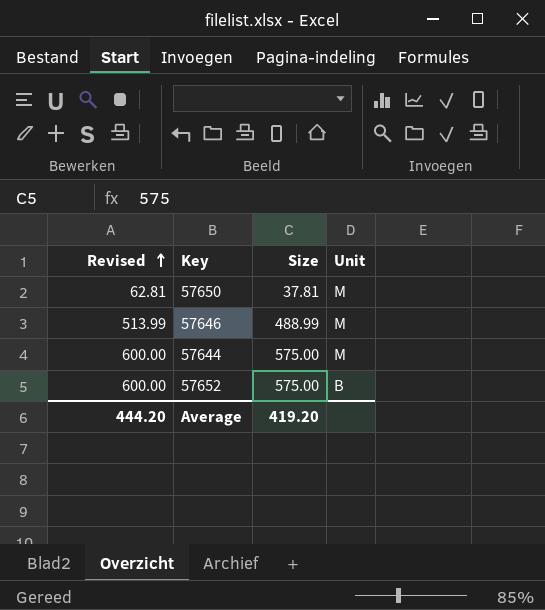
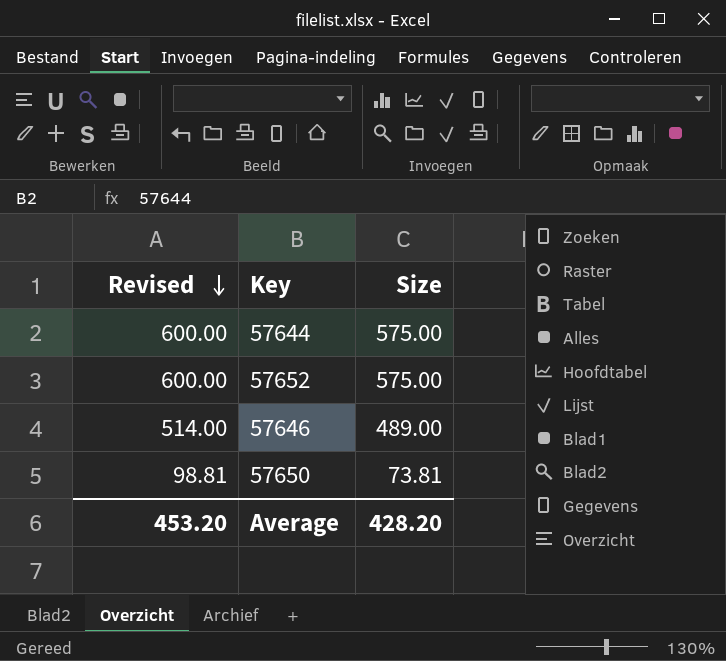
row order: Revised ascending -> Revised descending
column Unit | position: 4 -> none
57646 | Revised: 513.99 -> 514.00
57646 | Size: 488.99 -> 489.00
57650 | Revised: 62.81 -> 98.81
57650 | Size: 37.81 -> 73.81
Average | Revised: 444.20 -> 453.20
Average | Size: 419.20 -> 428.20

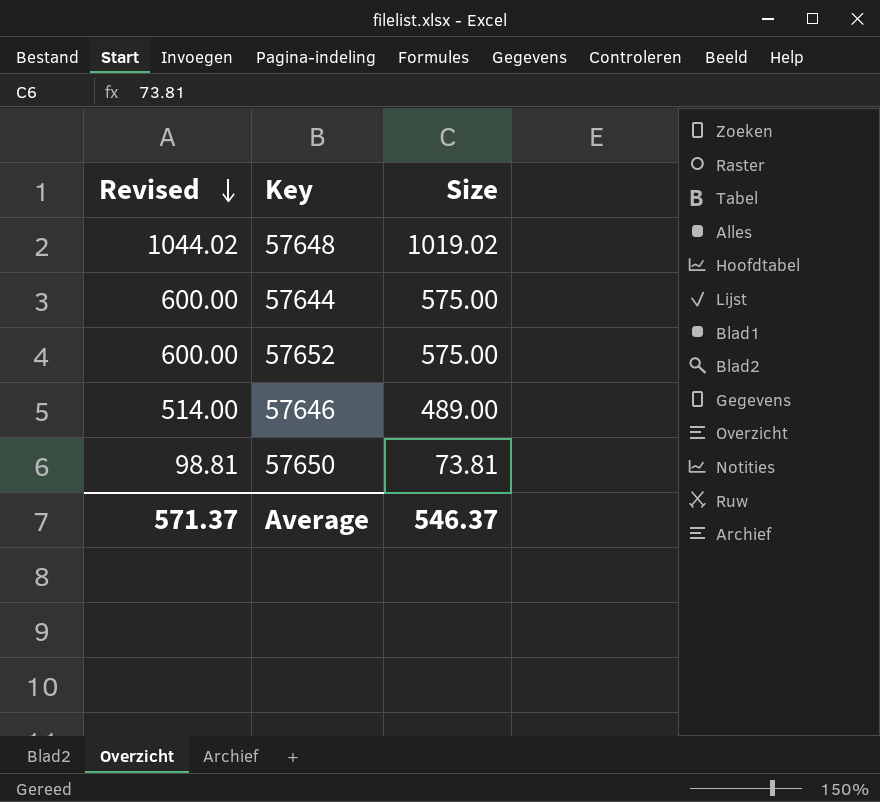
row 57648: none -> 1044.02 | 1019.02
Average | Revised: 453.20 -> 571.37
Average | Size: 428.20 -> 546.37

